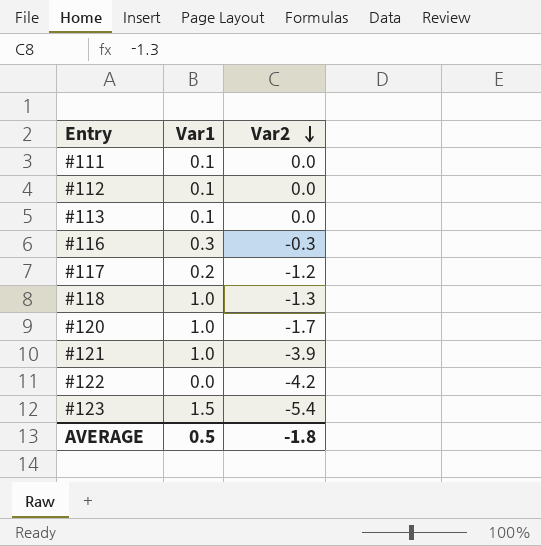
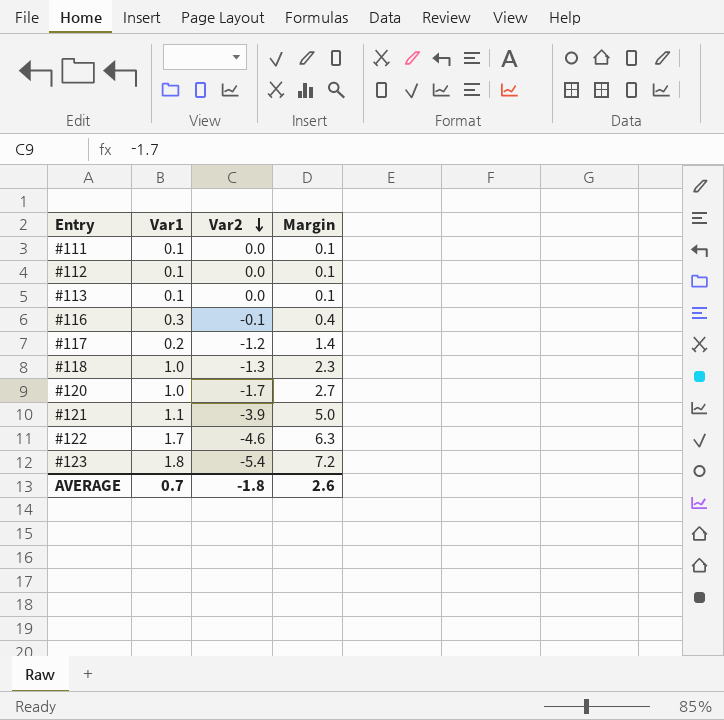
column Margin | formula: none -> [Var1] - [Var2]
#116 | Var2: -0.3 -> -0.1
#121 | Var1: 1.0 -> 1.1
#122 | Var1: 0.0 -> 1.7
#122 | Var2: -4.2 -> -4.6
#123 | Var1: 1.5 -> 1.8
AVERAGE | Var1: 0.5 -> 0.7

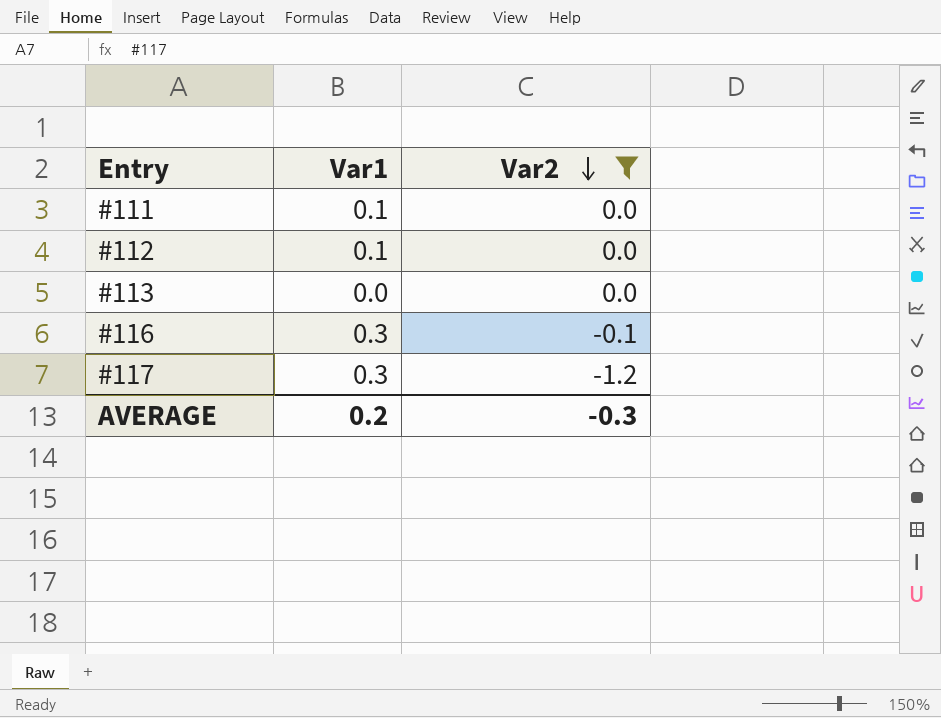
filter: none -> Var2 >= -1.2
column Margin | formula: [Var1] - [Var2] -> none
#113 | Var1: 0.1 -> 0.0
#117 | Var1: 0.2 -> 0.3
AVERAGE | Var1: 0.7 -> 0.2
AVERAGE | Var2: -1.8 -> -0.3

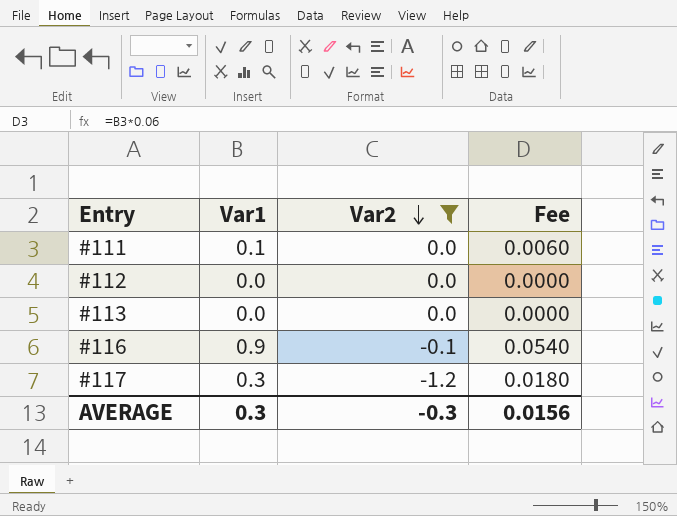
column Fee | formula: none -> [Var1] * 0.06
#112 | Var1: 0.1 -> 0.0
#116 | Var1: 0.3 -> 0.9
AVERAGE | Var1: 0.2 -> 0.3

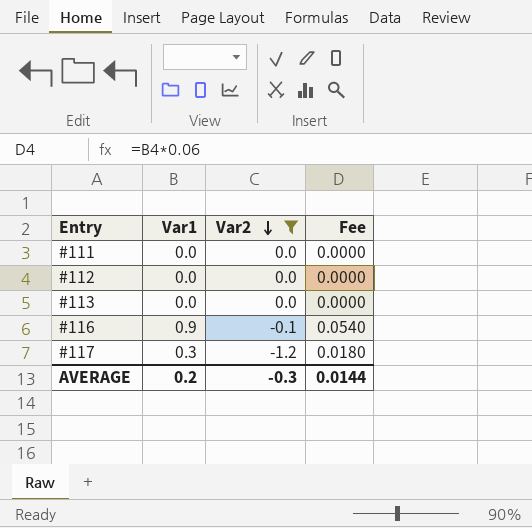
#111 | Var1: 0.1 -> 0.0
#111 | Fee: 0.0060 -> 0.0000
AVERAGE | Var1: 0.3 -> 0.2
AVERAGE | Fee: 0.0156 -> 0.0144

